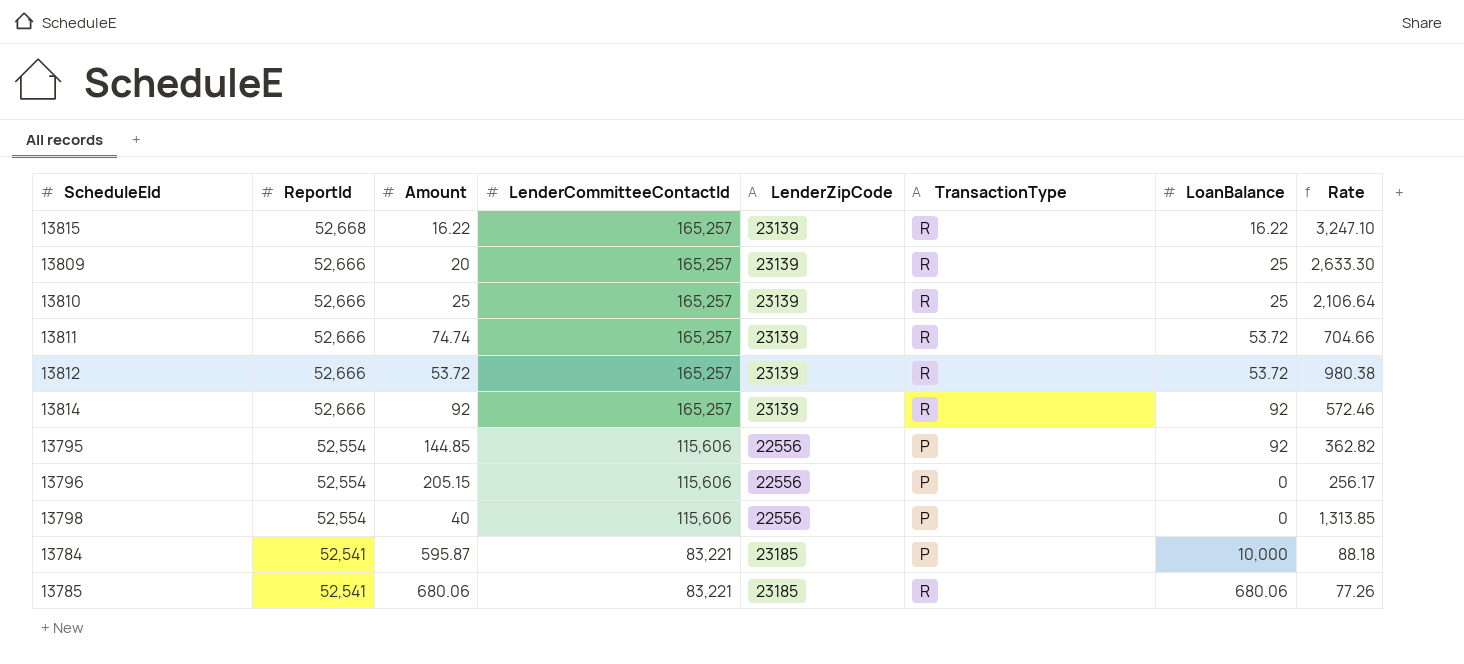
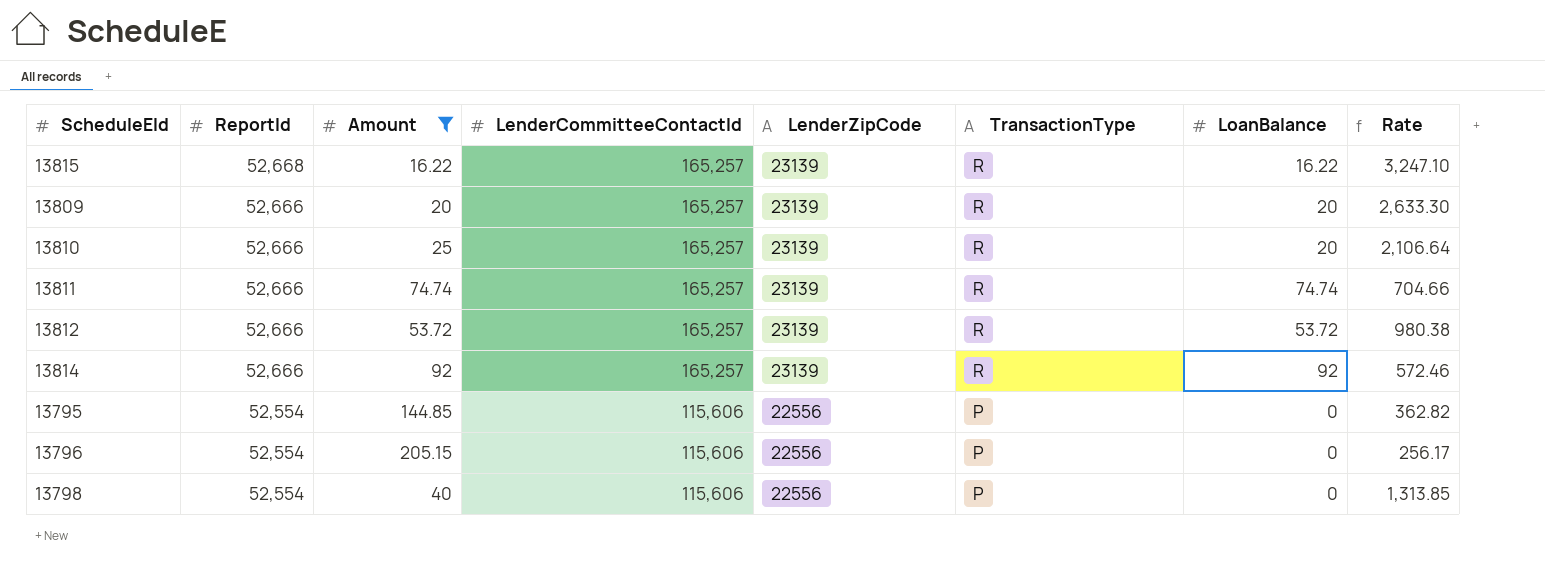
filter: none -> Amount <= 205.15
13809 | LoanBalance: 25 -> 20
13810 | LoanBalance: 25 -> 20
13811 | LoanBalance: 53.72 -> 74.74
13795 | LoanBalance: 92 -> 0

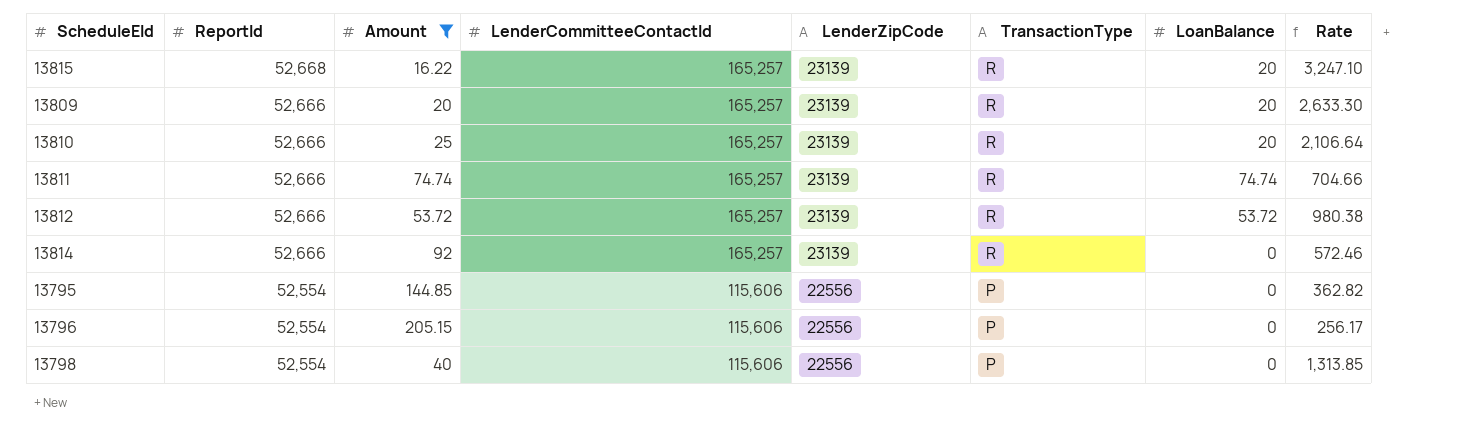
13815 | LoanBalance: 16.22 -> 20
13814 | LoanBalance: 92 -> 0

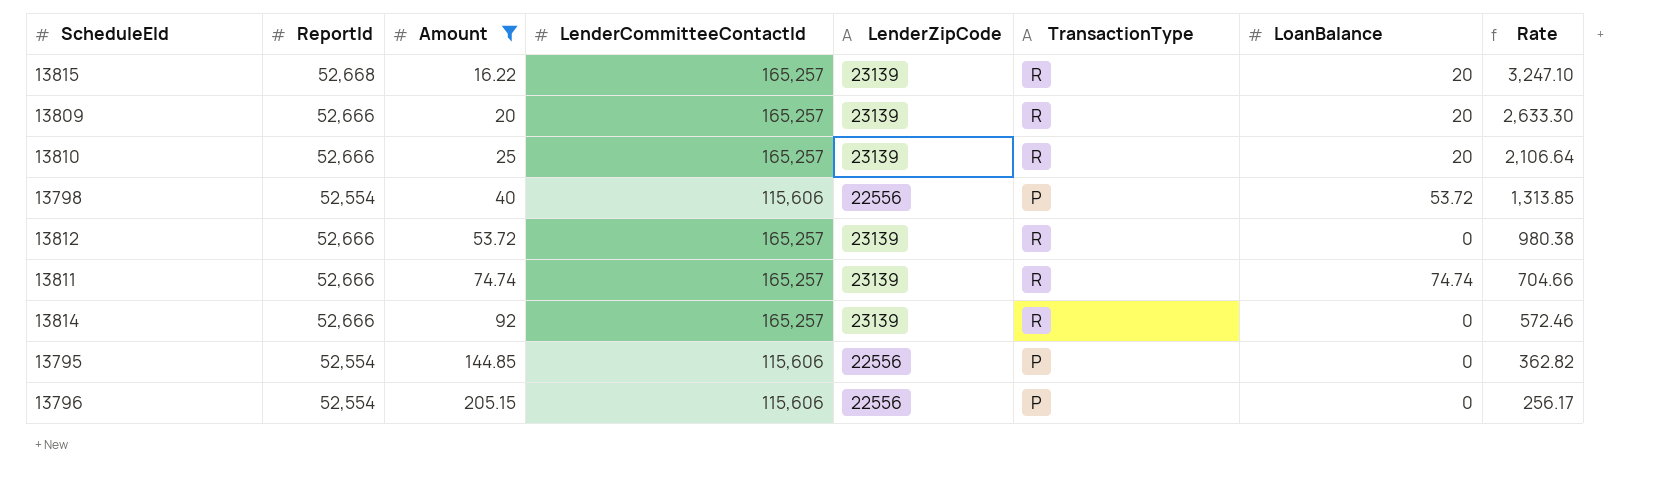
row order: ReportId descending -> Amount ascending
13798 | LoanBalance: 0 -> 53.72
13812 | LoanBalance: 53.72 -> 0

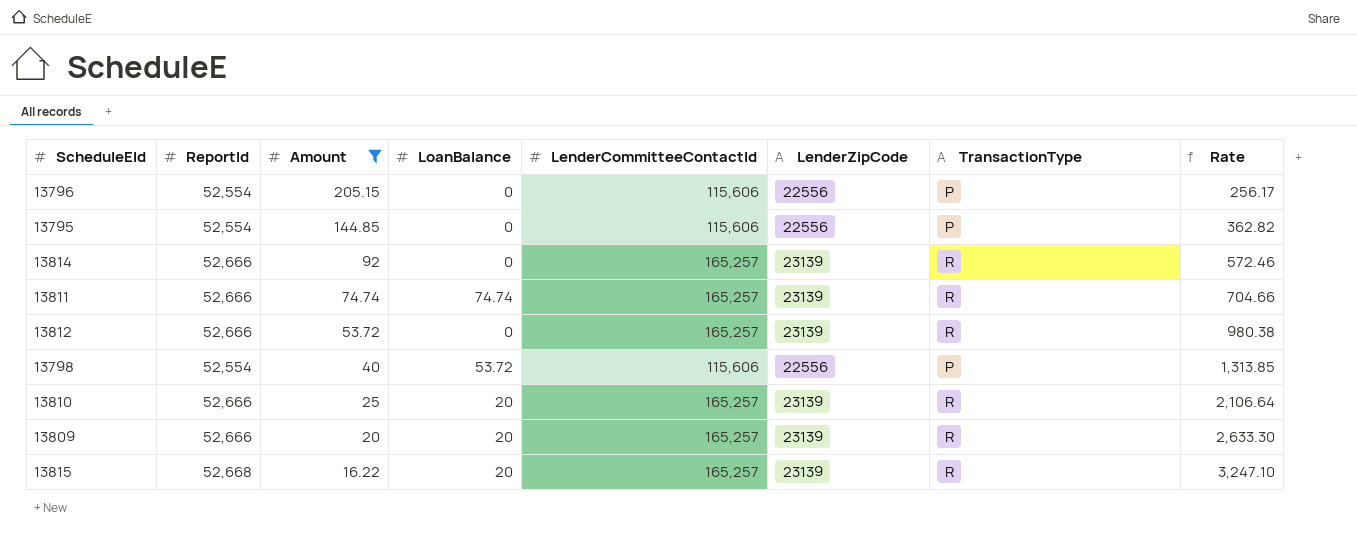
row order: Amount ascending -> Amount descending
column LoanBalance | position: 7 -> 4

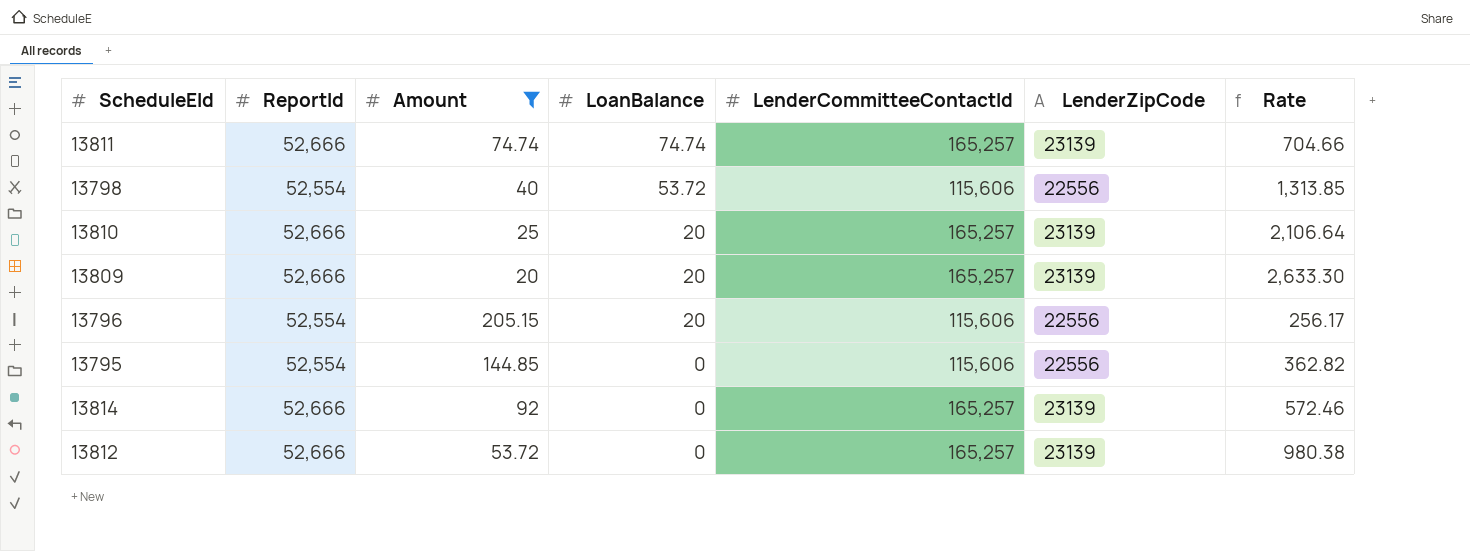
row order: Amount descending -> LoanBalance descending
column TransactionType | position: 7 -> none
row 13815: 52,668 | 16.22 | 20 | 165,257 | 23139 | R | 3,247.10 -> none
13796 | LoanBalance: 0 -> 20

